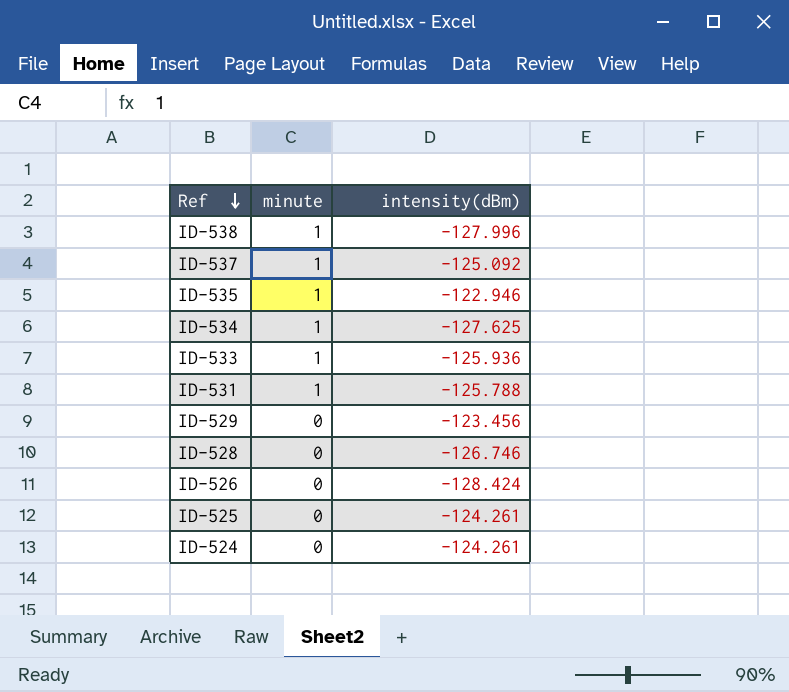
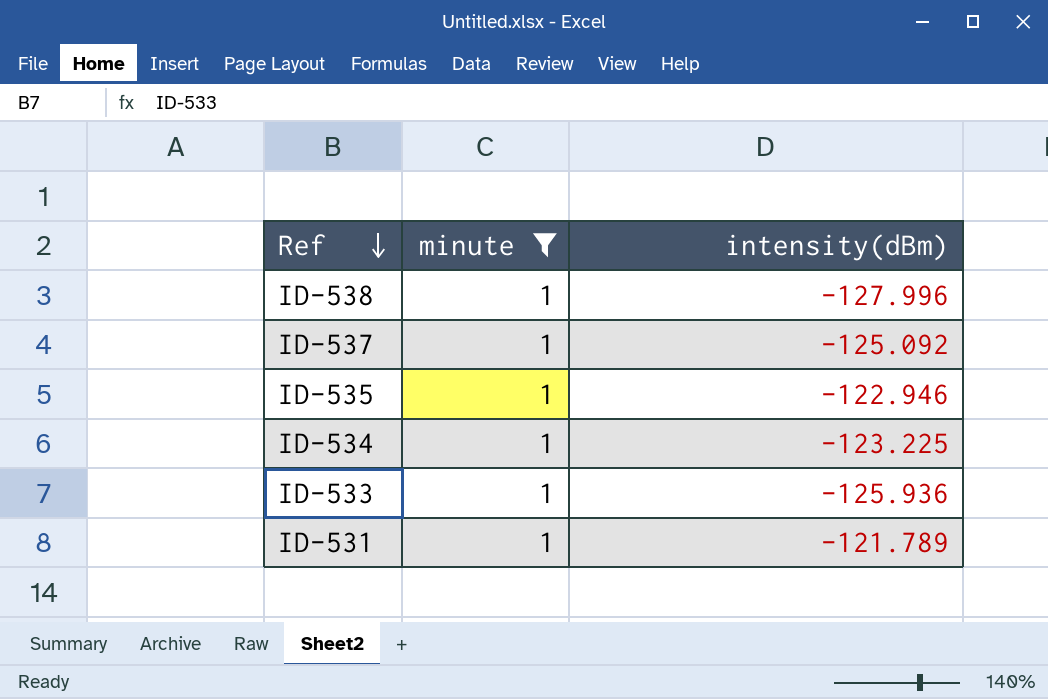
filter: none -> minute = 1
ID-534 | intensity(dBm): -127.625 -> -123.225
ID-531 | intensity(dBm): -125.788 -> -121.789

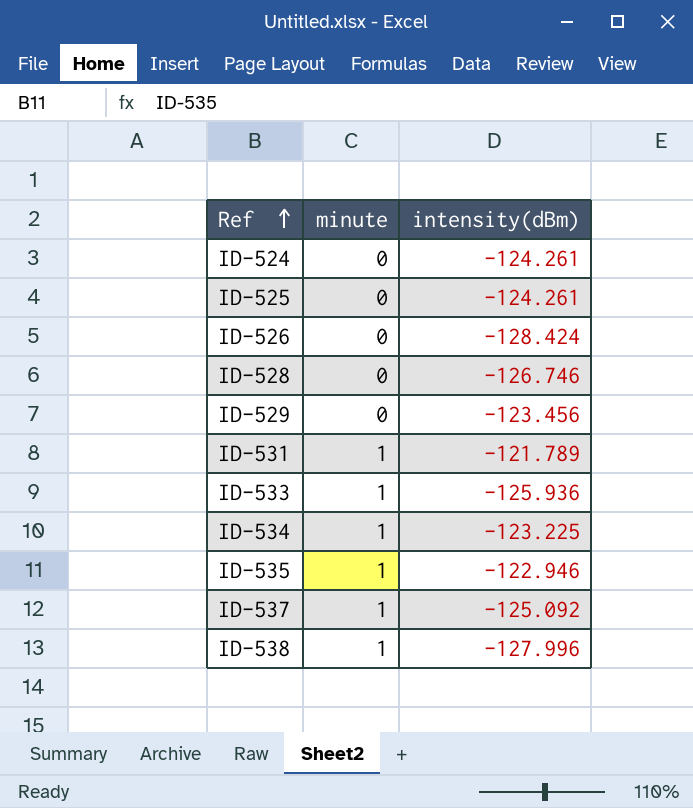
filter: minute = 1 -> none
row order: Ref descending -> Ref ascending

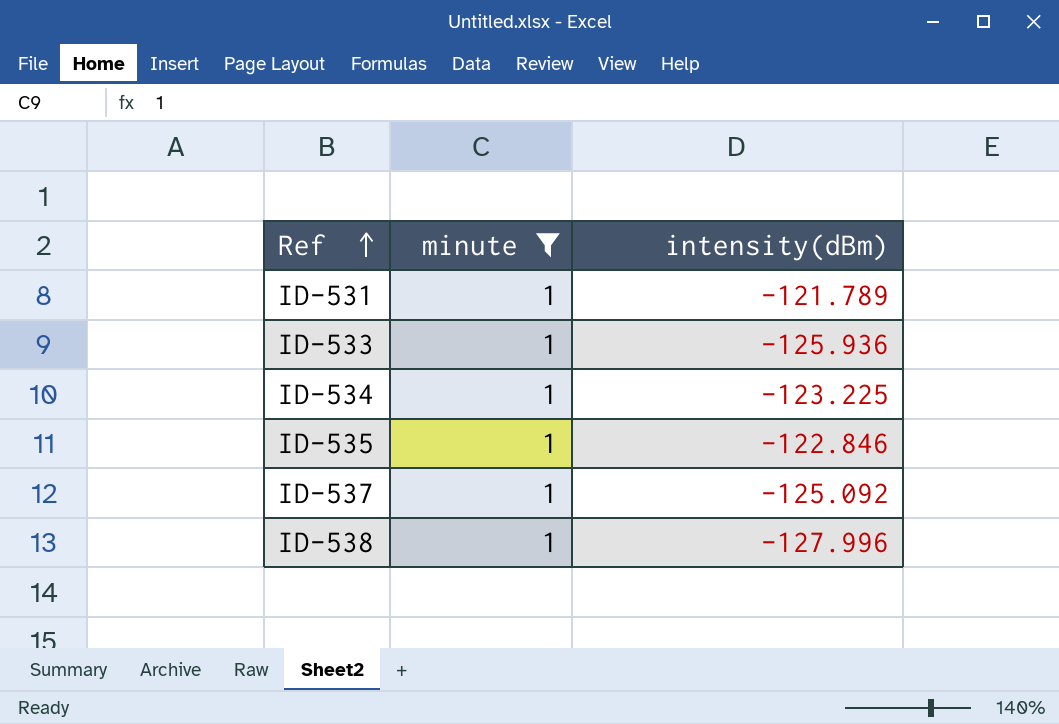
filter: none -> minute = 1
ID-535 | intensity(dBm): -122.946 -> -122.846

